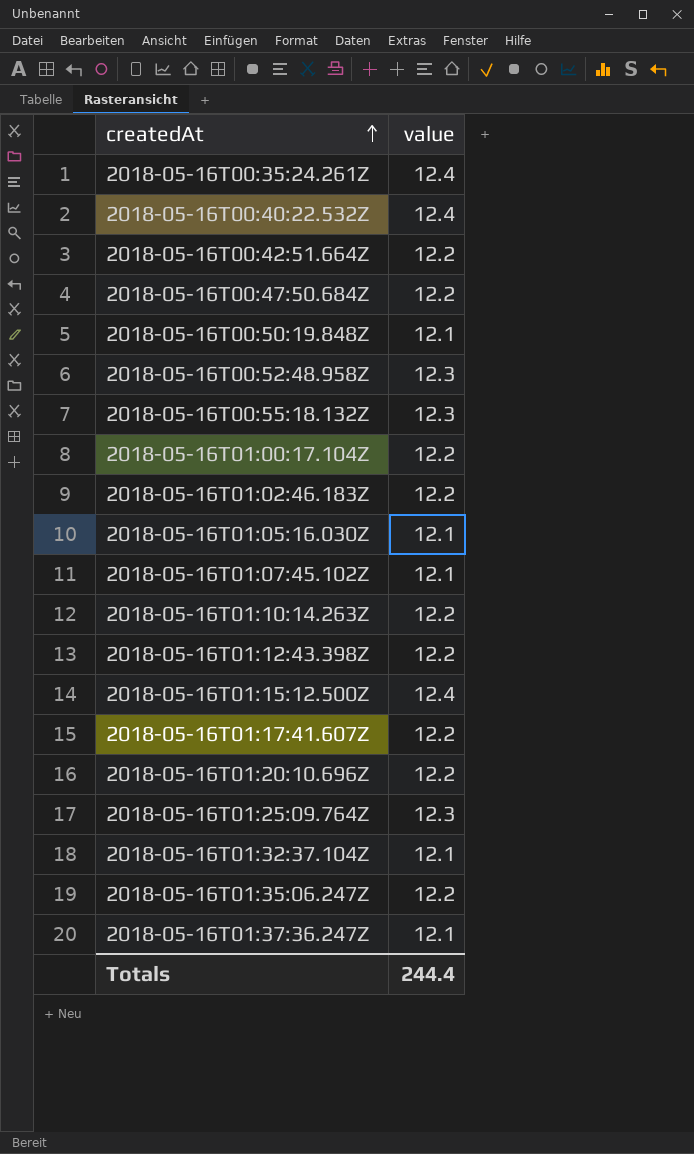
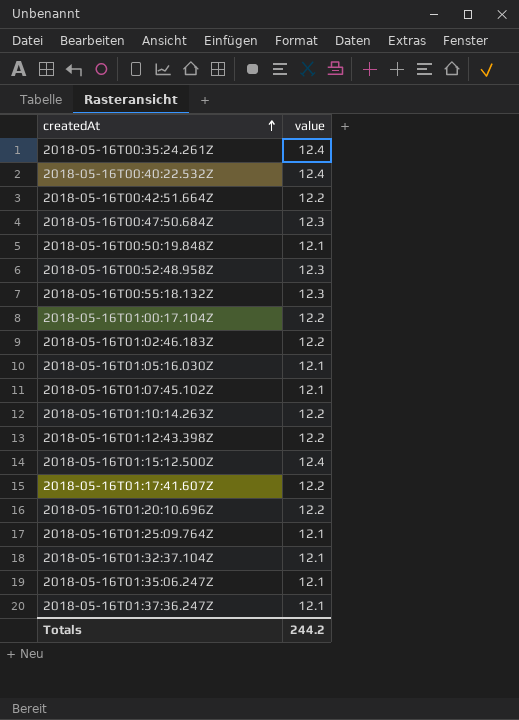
2018-05-16T00:47:50.684Z | value: 12.2 -> 12.3
2018-05-16T01:25:09.764Z | value: 12.3 -> 12.1
2018-05-16T01:35:06.247Z | value: 12.2 -> 12.1
Totals | value: 244.4 -> 244.2

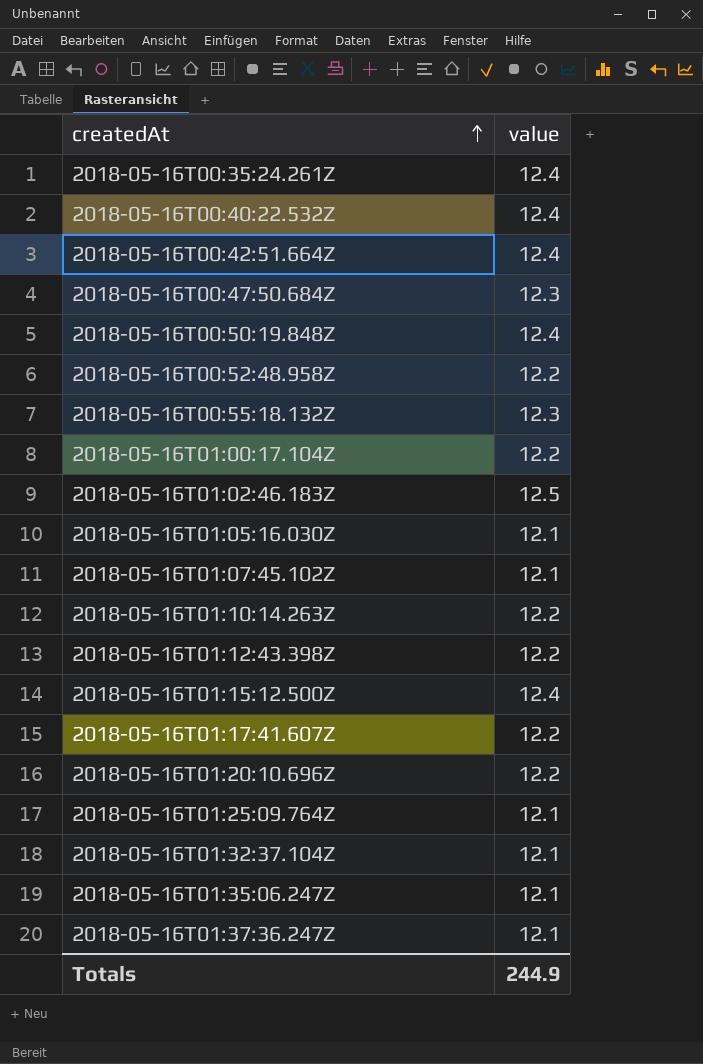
2018-05-16T00:42:51.664Z | value: 12.2 -> 12.4
2018-05-16T00:50:19.848Z | value: 12.1 -> 12.4
2018-05-16T00:52:48.958Z | value: 12.3 -> 12.2
2018-05-16T01:02:46.183Z | value: 12.2 -> 12.5
Totals | value: 244.2 -> 244.9

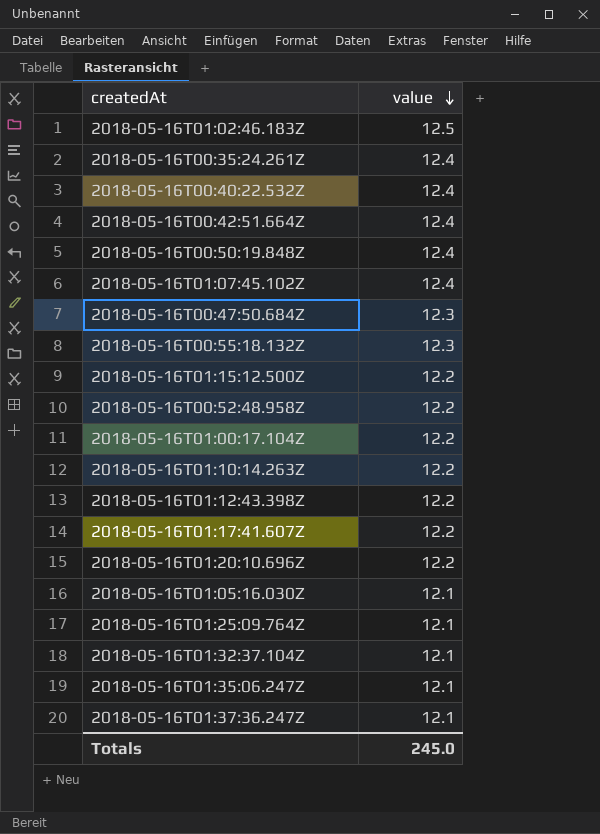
row order: createdAt ascending -> value descending
2018-05-16T01:07:45.102Z | value: 12.1 -> 12.4
2018-05-16T01:15:12.500Z | value: 12.4 -> 12.2
Totals | value: 244.9 -> 245.0

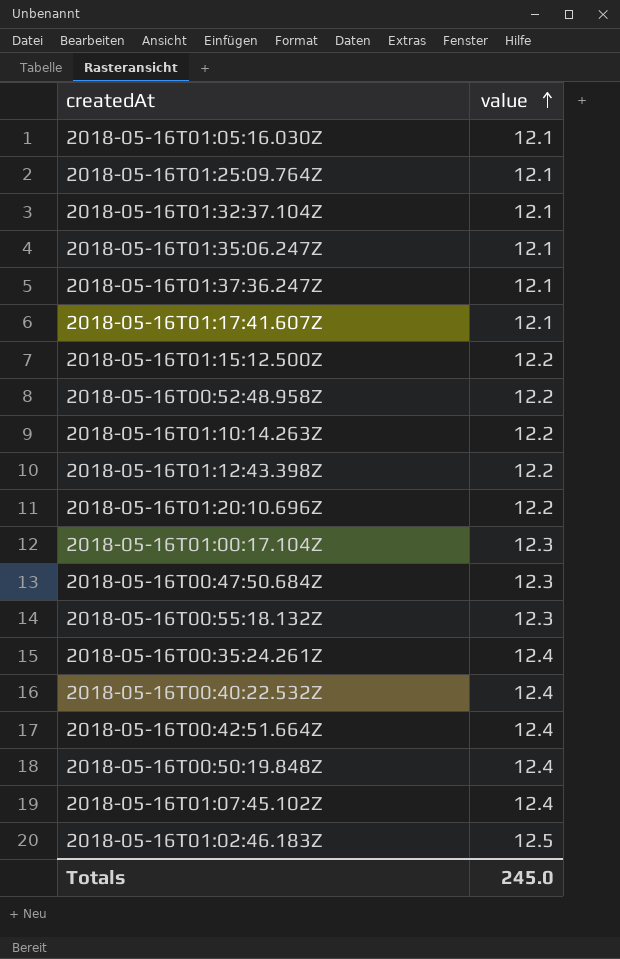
row order: value descending -> value ascending
2018-05-16T01:17:41.607Z | value: 12.2 -> 12.1
2018-05-16T01:00:17.104Z | value: 12.2 -> 12.3

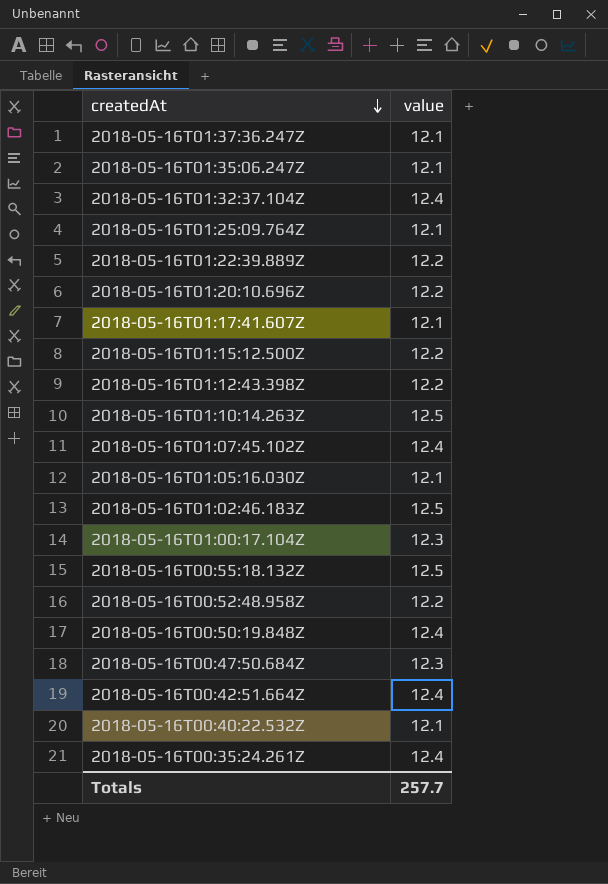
row order: value ascending -> createdAt descending
2018-05-16T01:32:37.104Z | value: 12.1 -> 12.4
row 2018-05-16T01:22:39.889Z: none -> 12.2
2018-05-16T01:10:14.263Z | value: 12.2 -> 12.5
2018-05-16T00:55:18.132Z | value: 12.3 -> 12.5
2018-05-16T00:40:22.532Z | value: 12.4 -> 12.1
Totals | value: 245.0 -> 257.7

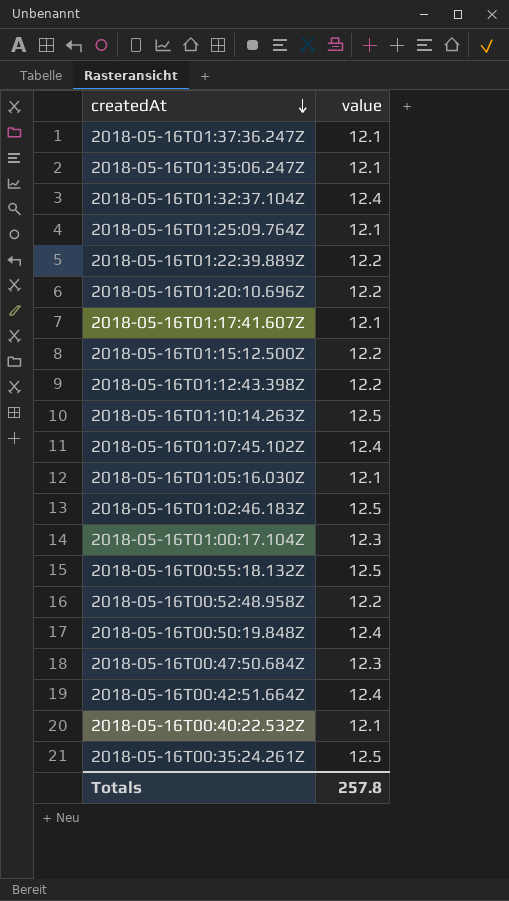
2018-05-16T00:35:24.261Z | value: 12.4 -> 12.5
Totals | value: 257.7 -> 257.8

